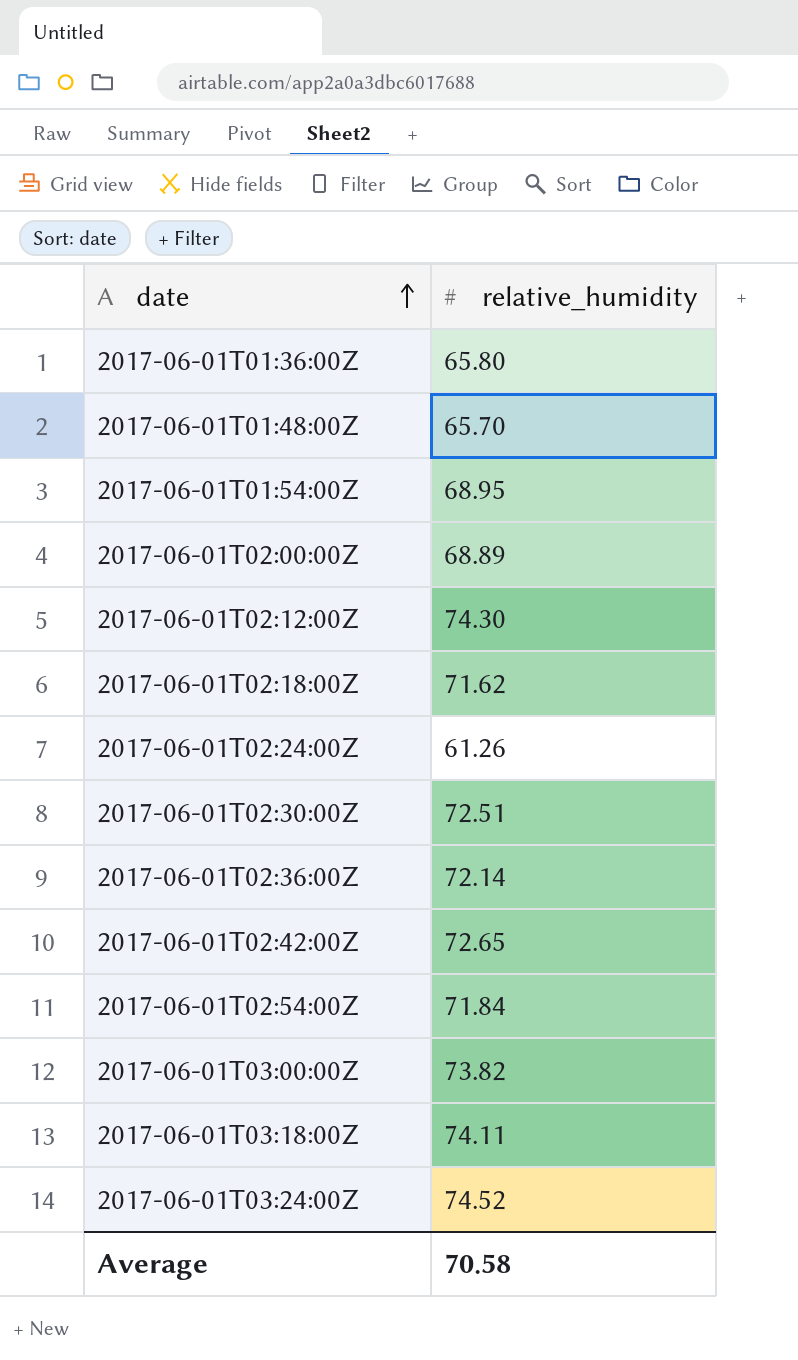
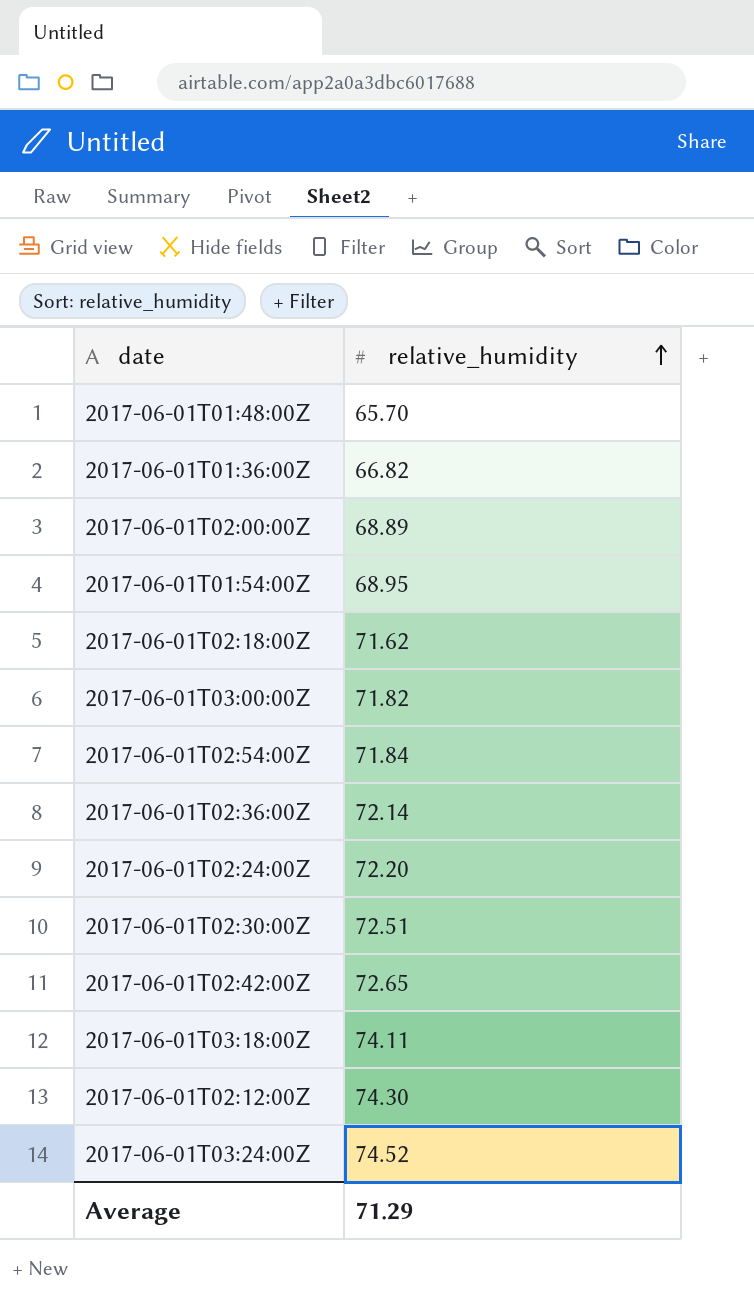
row order: date ascending -> relative_humidity ascending
2017-06-01T01:36:00Z | relative_humidity: 65.80 -> 66.82
2017-06-01T03:00:00Z | relative_humidity: 73.82 -> 71.82
2017-06-01T02:24:00Z | relative_humidity: 61.26 -> 72.20
Average | relative_humidity: 70.58 -> 71.29

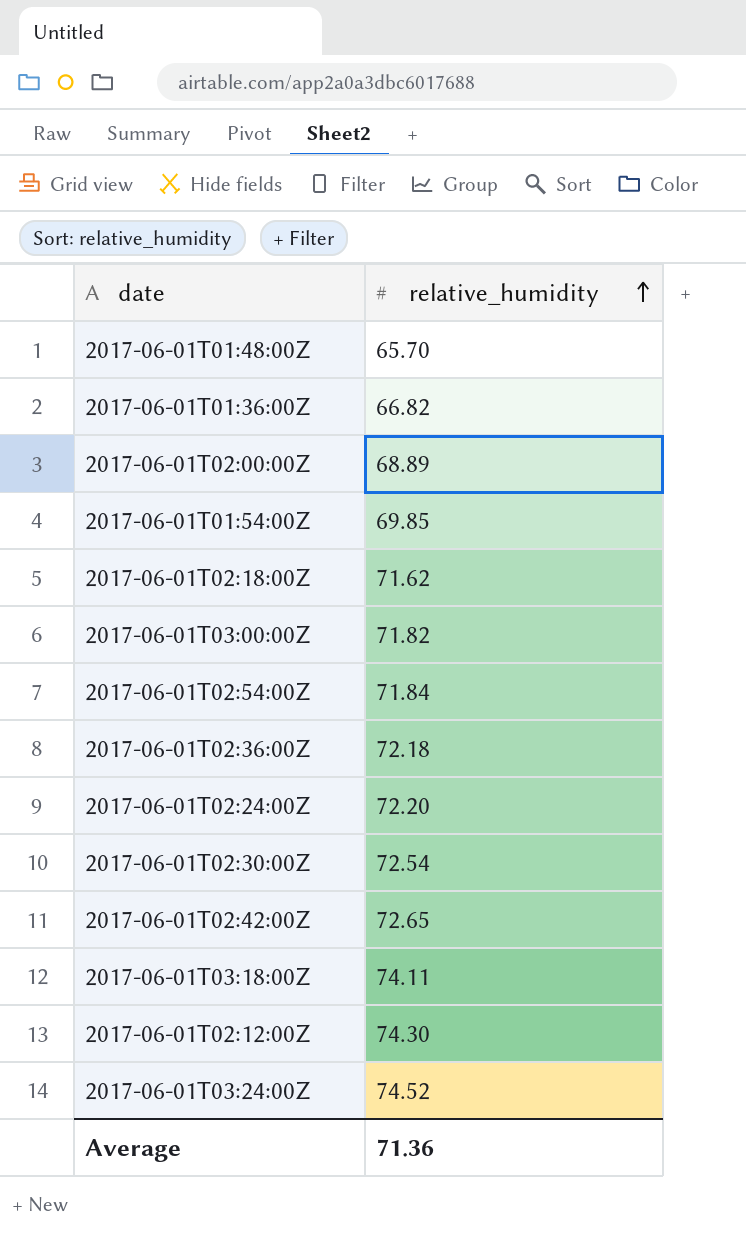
2017-06-01T01:54:00Z | relative_humidity: 68.95 -> 69.85
2017-06-01T02:36:00Z | relative_humidity: 72.14 -> 72.18
2017-06-01T02:30:00Z | relative_humidity: 72.51 -> 72.54
Average | relative_humidity: 71.29 -> 71.36

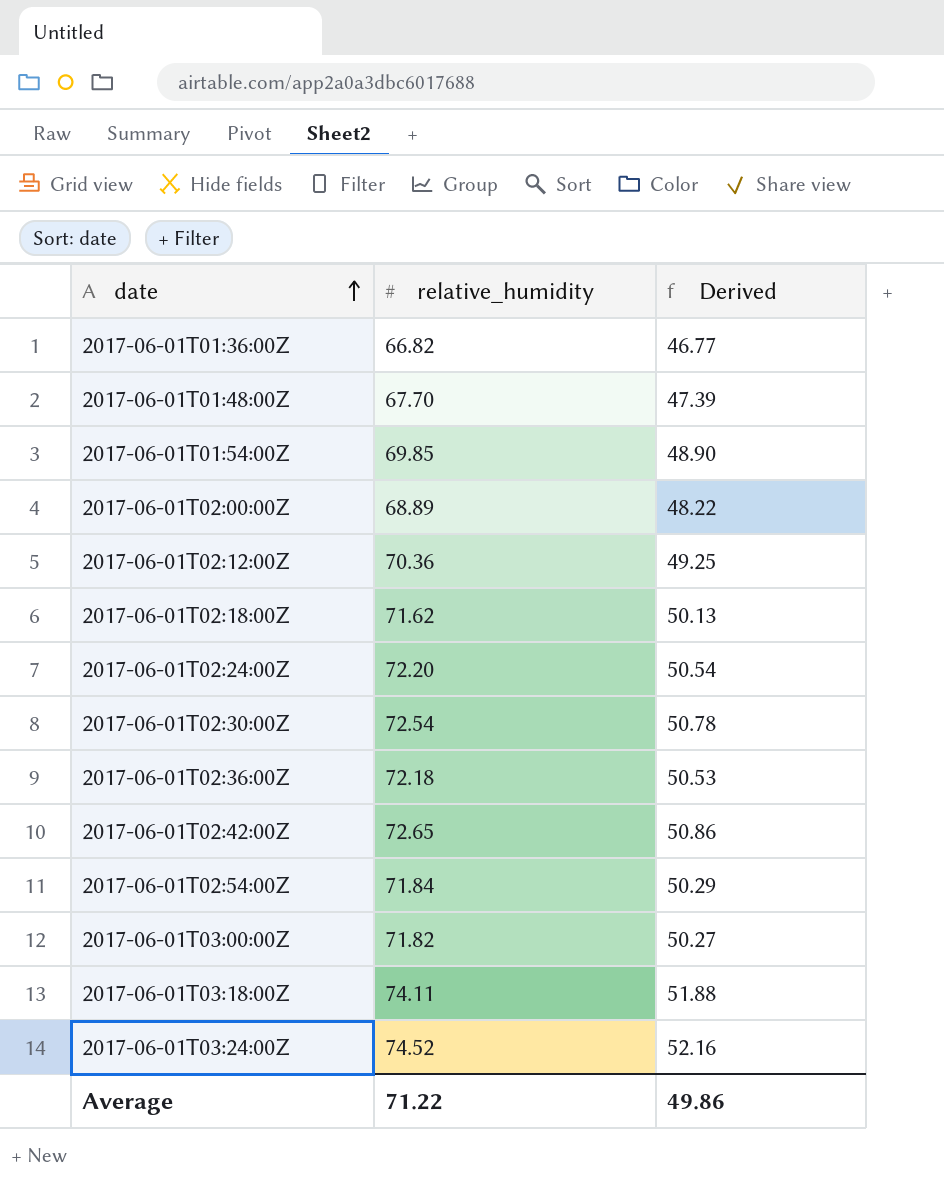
row order: relative_humidity ascending -> date ascending
column Derived | formula: none -> [relative_humidity] * 0.7
2017-06-01T01:48:00Z | relative_humidity: 65.70 -> 67.70
2017-06-01T02:12:00Z | relative_humidity: 74.30 -> 70.36
Average | relative_humidity: 71.36 -> 71.22

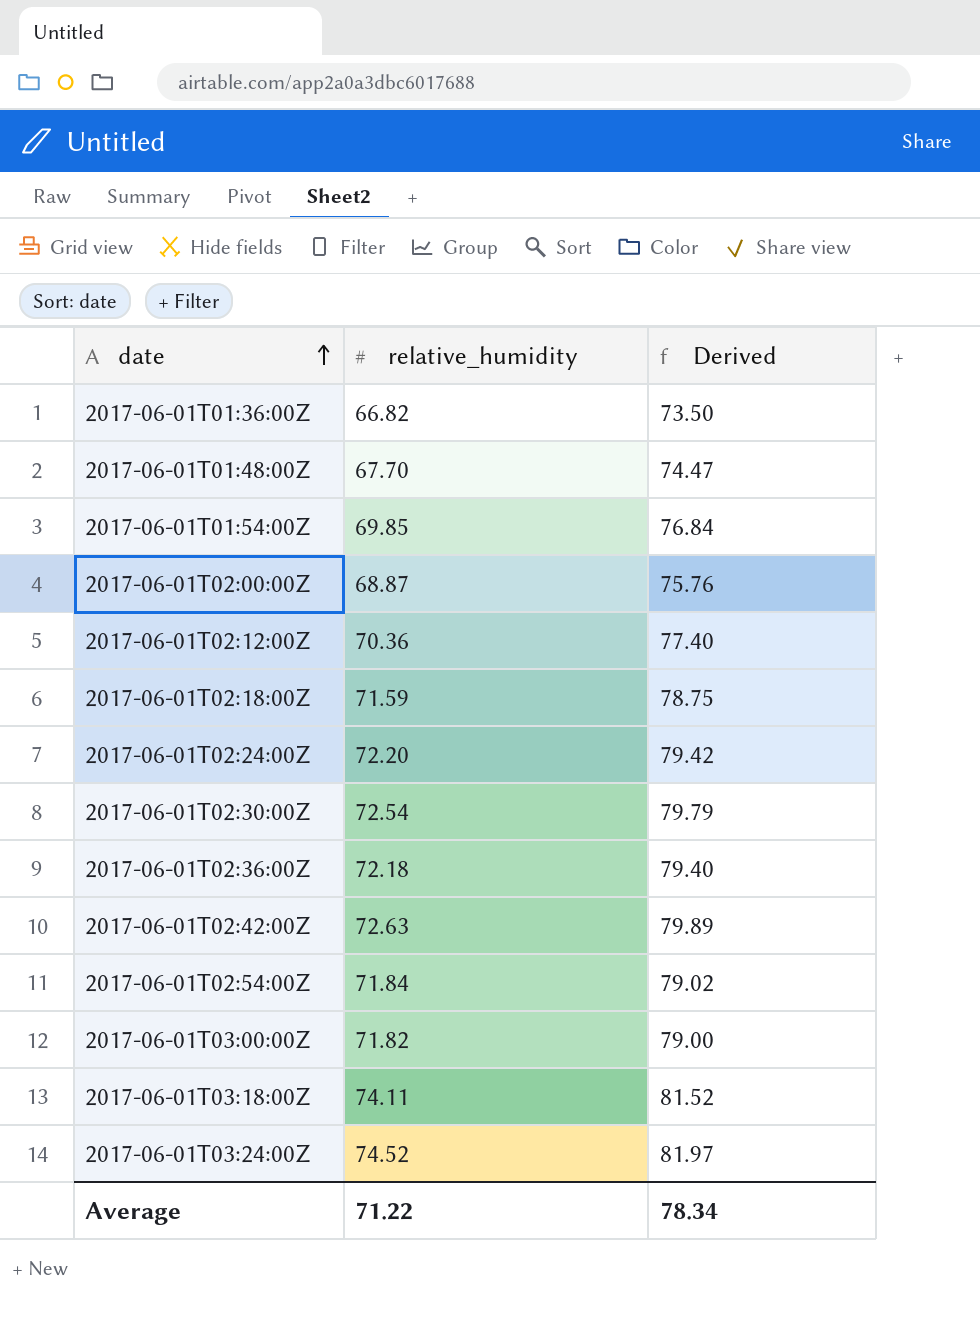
column Derived | formula: [relative_humidity] * 0.7 -> [relative_humidity] * 1.1
2017-06-01T02:00:00Z | relative_humidity: 68.89 -> 68.87
2017-06-01T02:18:00Z | relative_humidity: 71.62 -> 71.59
2017-06-01T02:42:00Z | relative_humidity: 72.65 -> 72.63
Average | Derived: 49.86 -> 78.34

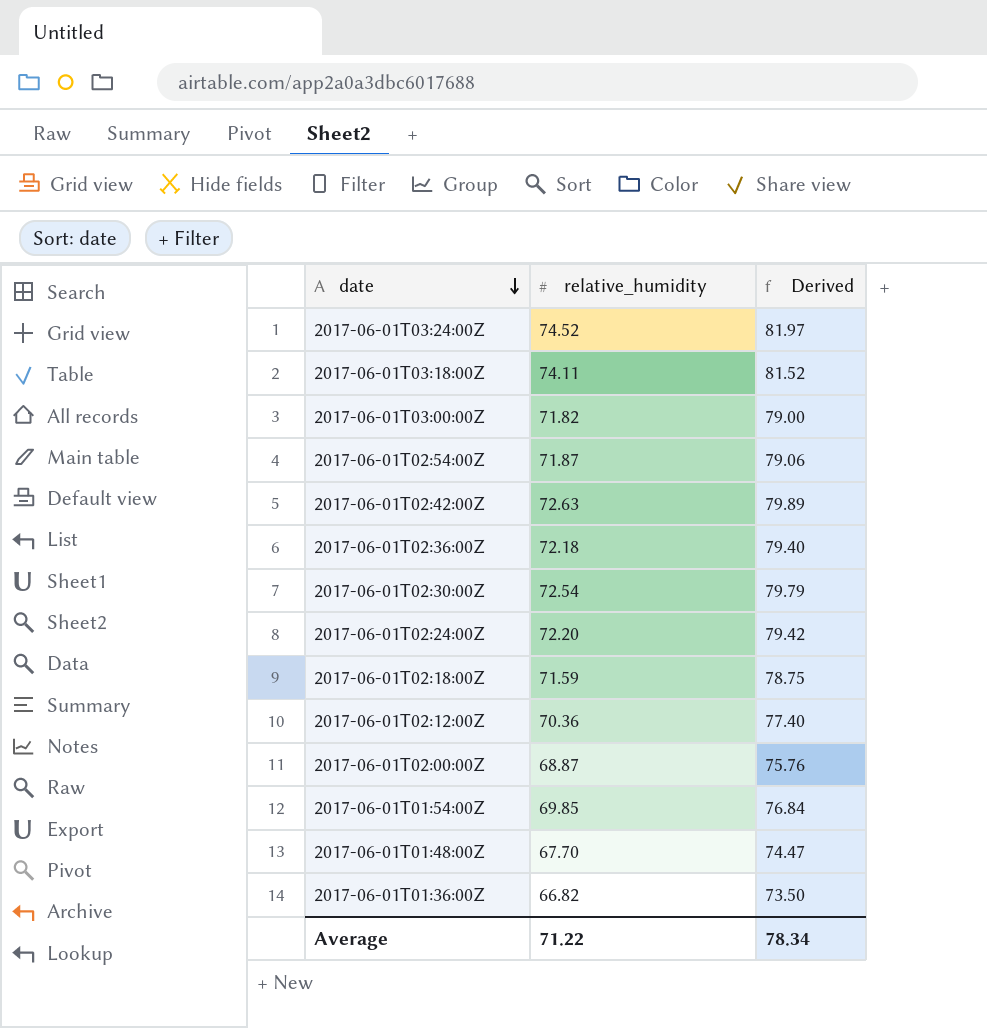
row order: date ascending -> date descending
2017-06-01T02:54:00Z | relative_humidity: 71.84 -> 71.87
2017-06-01T02:54:00Z | Derived: 79.02 -> 79.06

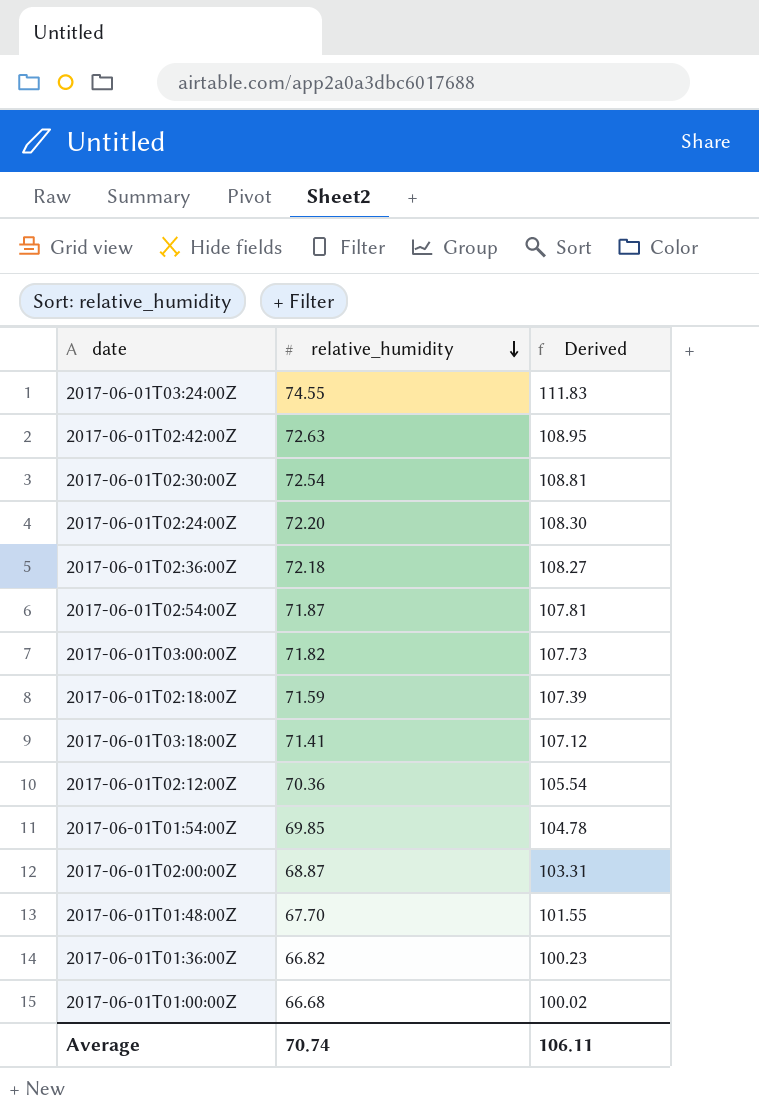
row order: date descending -> relative_humidity descending
column Derived | formula: [relative_humidity] * 1.1 -> [relative_humidity] * 1.5
2017-06-01T03:24:00Z | relative_humidity: 74.52 -> 74.55
2017-06-01T03:18:00Z | relative_humidity: 74.11 -> 71.41
row 2017-06-01T01:00:00Z: none -> 66.68 | 100.02
Average | relative_humidity: 71.22 -> 70.74
Average | Derived: 78.34 -> 106.11

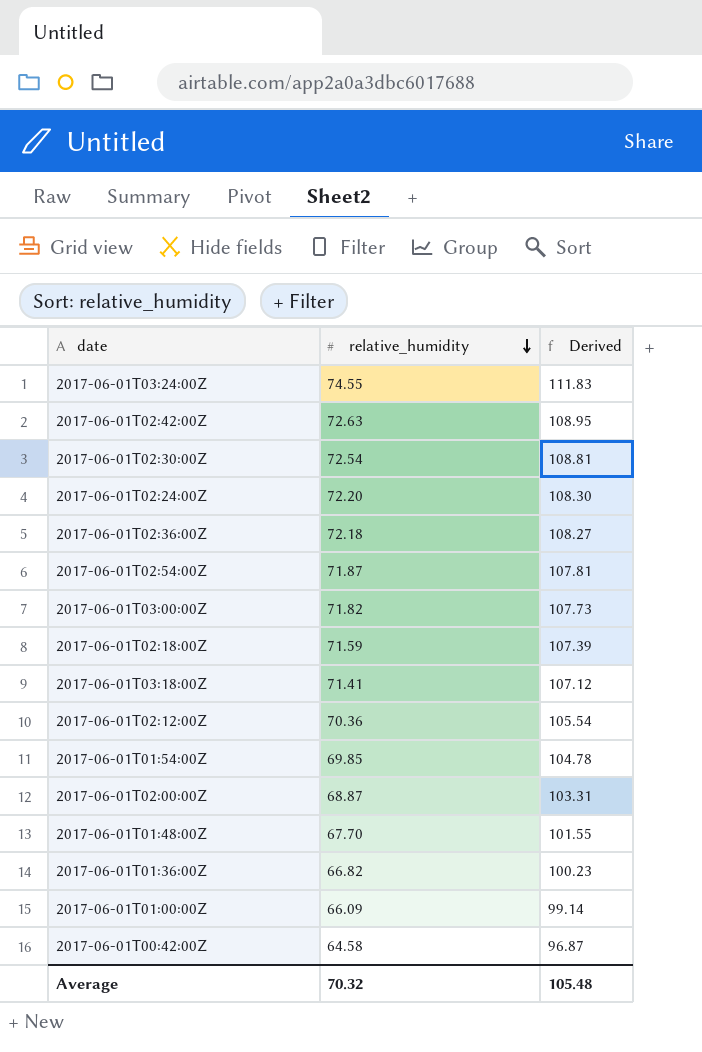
2017-06-01T01:00:00Z | relative_humidity: 66.68 -> 66.09
2017-06-01T01:00:00Z | Derived: 100.02 -> 99.14
row 2017-06-01T00:42:00Z: none -> 64.58 | 96.87
Average | relative_humidity: 70.74 -> 70.32
Average | Derived: 106.11 -> 105.48

